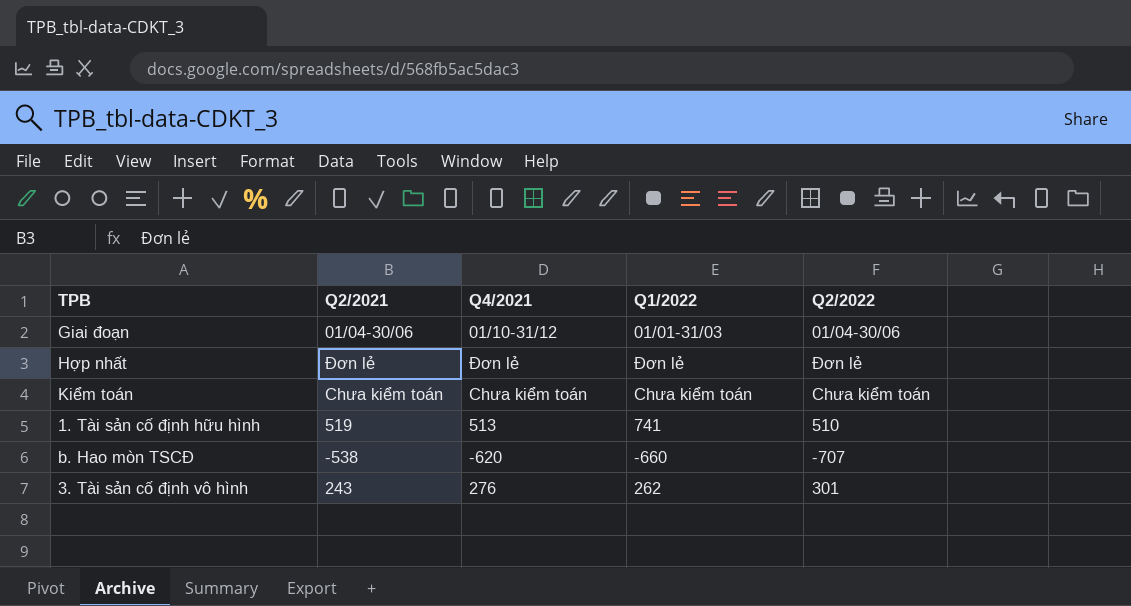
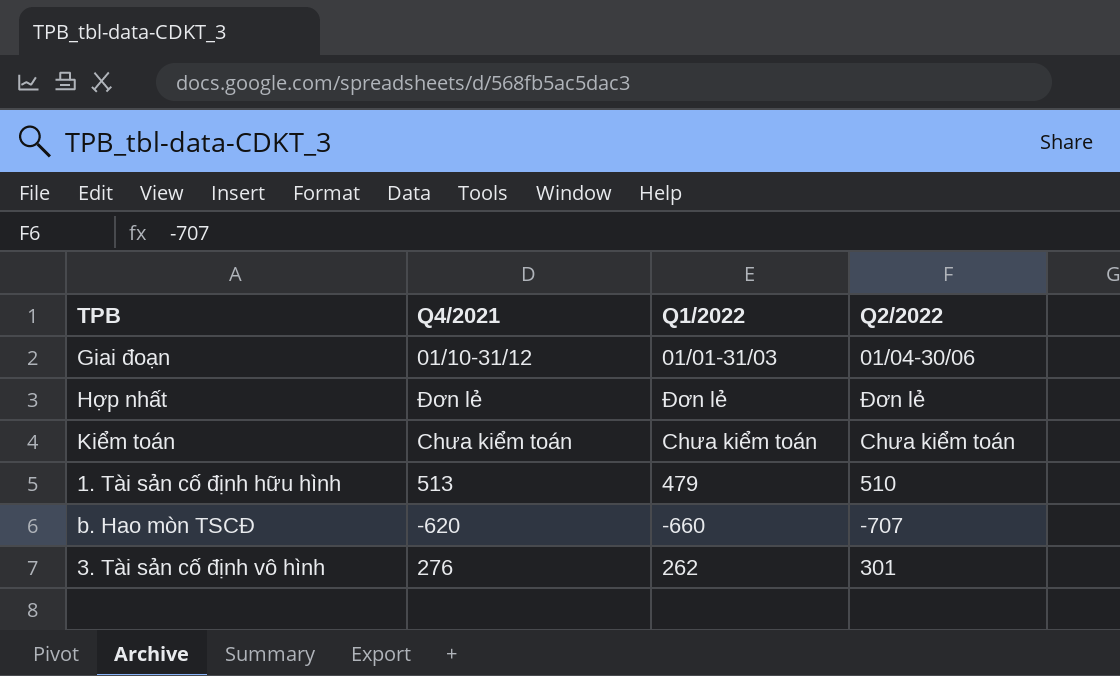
column Q2/2021 | position: 2 -> none
1. Tài sản cố định hữu hình | Q1/2022: 741 -> 479

